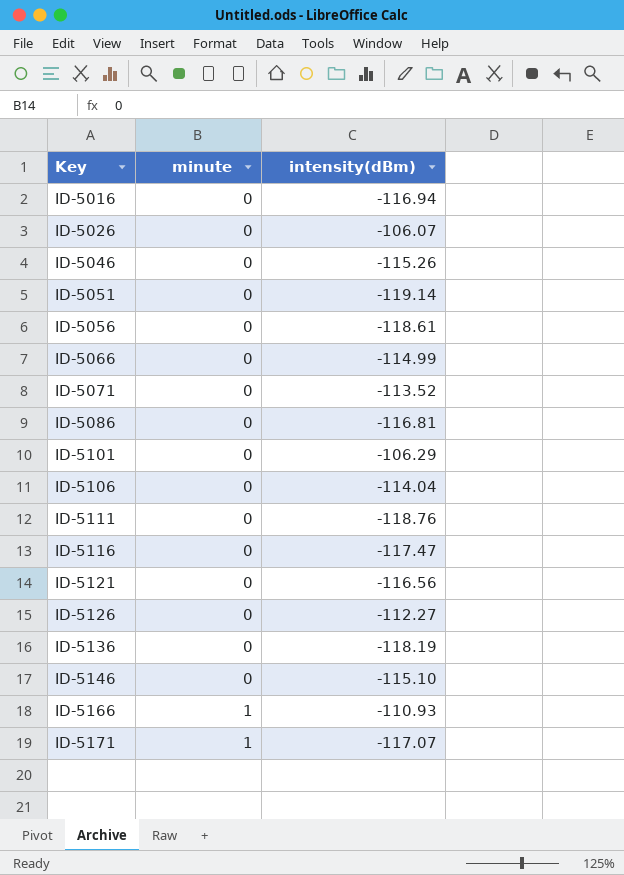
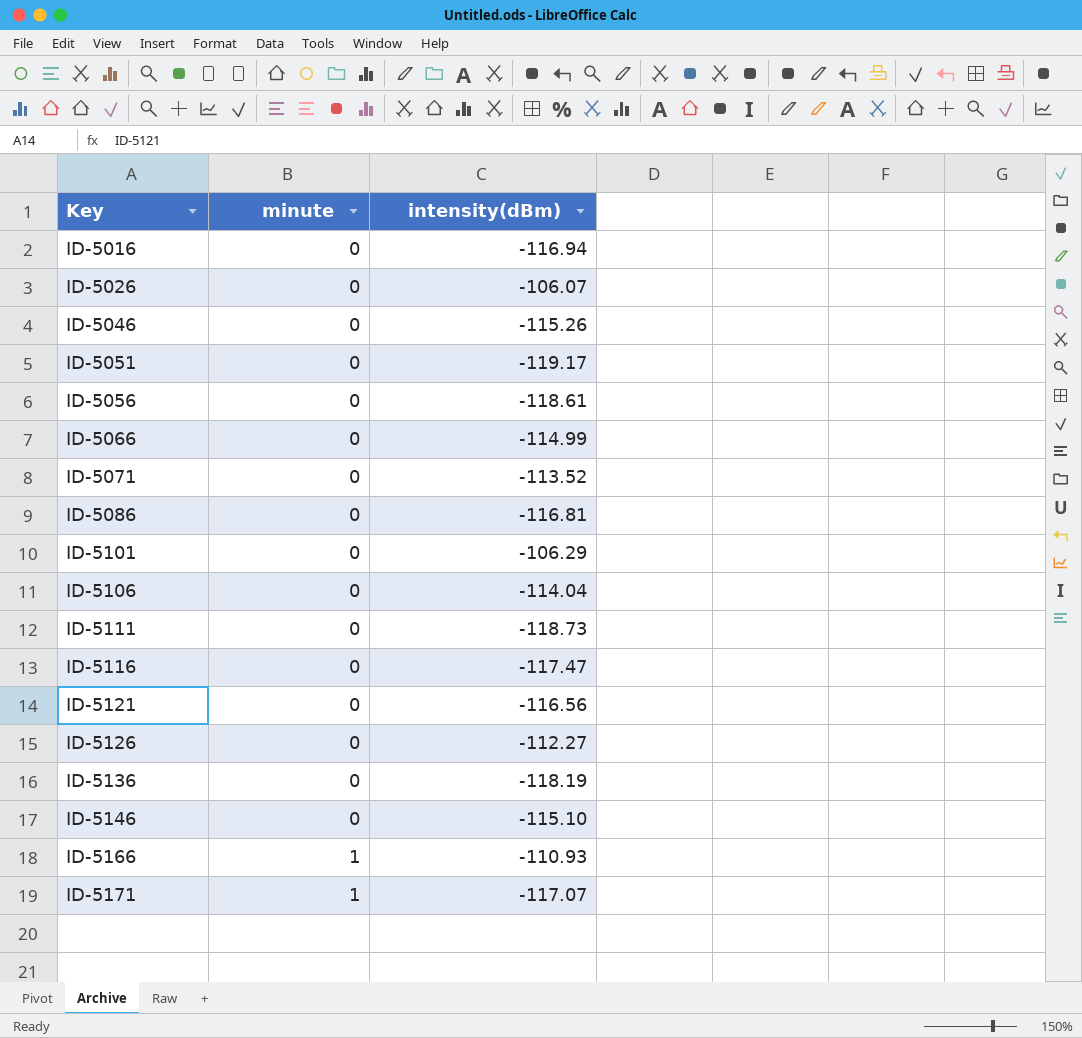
ID-5051 | intensity(dBm): -119.14 -> -119.17
ID-5111 | intensity(dBm): -118.76 -> -118.73

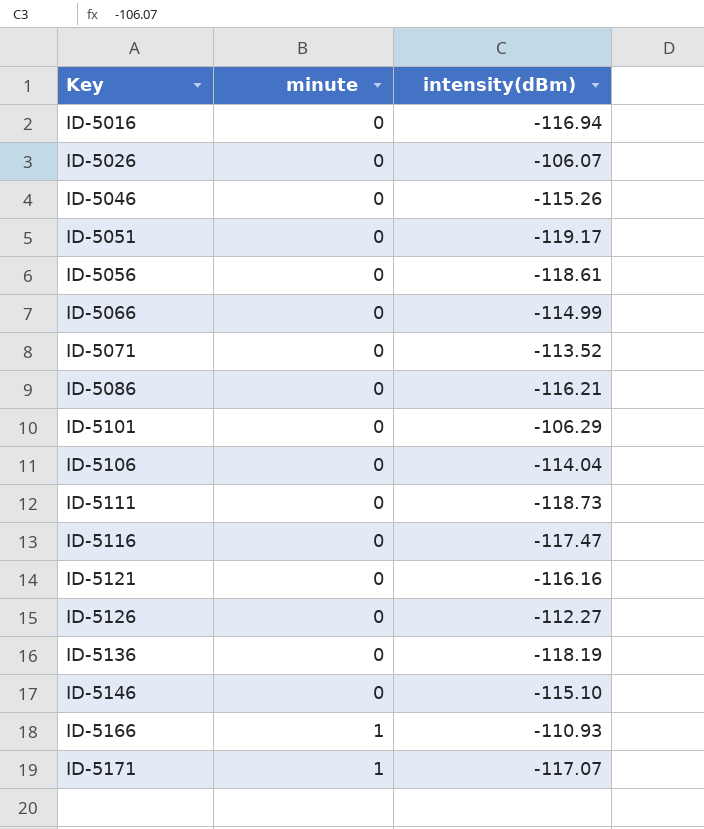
ID-5086 | intensity(dBm): -116.81 -> -116.21
ID-5121 | intensity(dBm): -116.56 -> -116.16

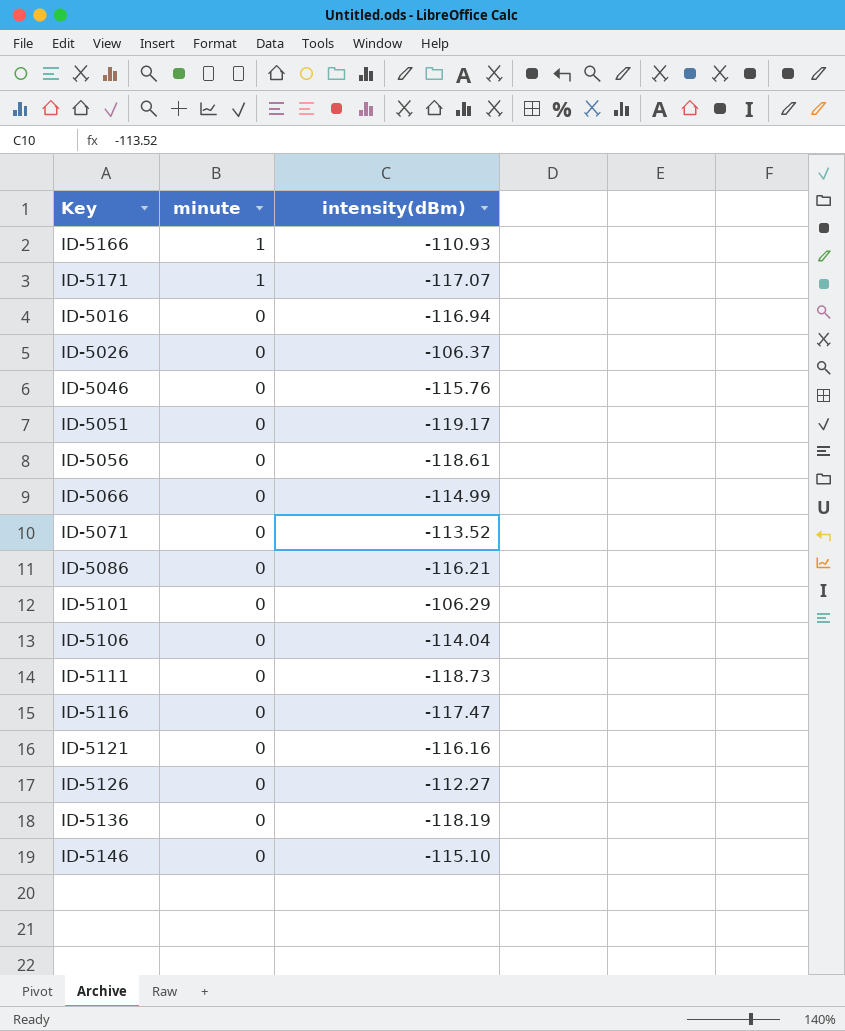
row order: Key ascending -> minute descending
ID-5026 | intensity(dBm): -106.07 -> -106.37
ID-5046 | intensity(dBm): -115.26 -> -115.76

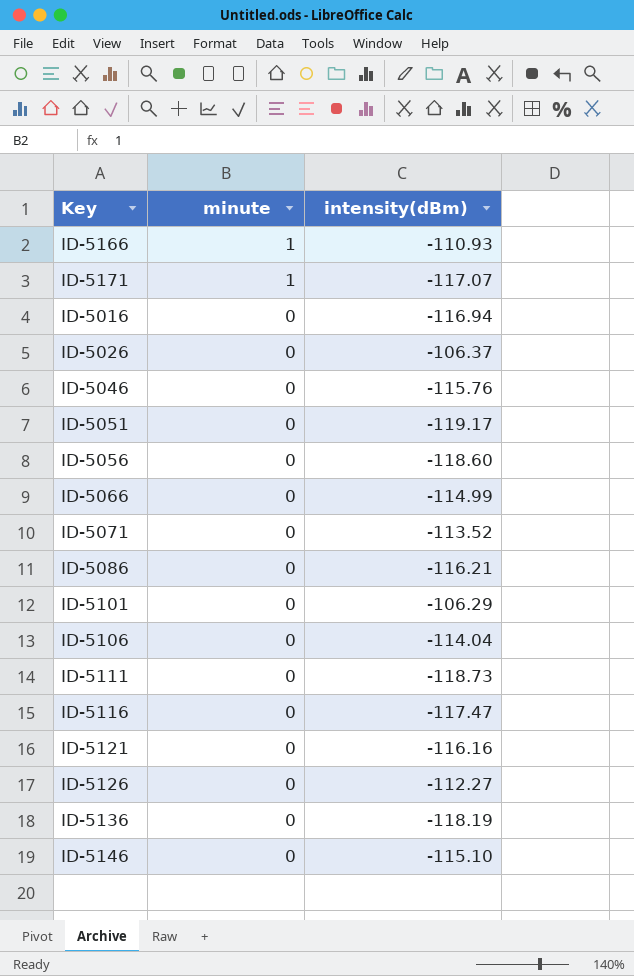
ID-5056 | intensity(dBm): -118.61 -> -118.60

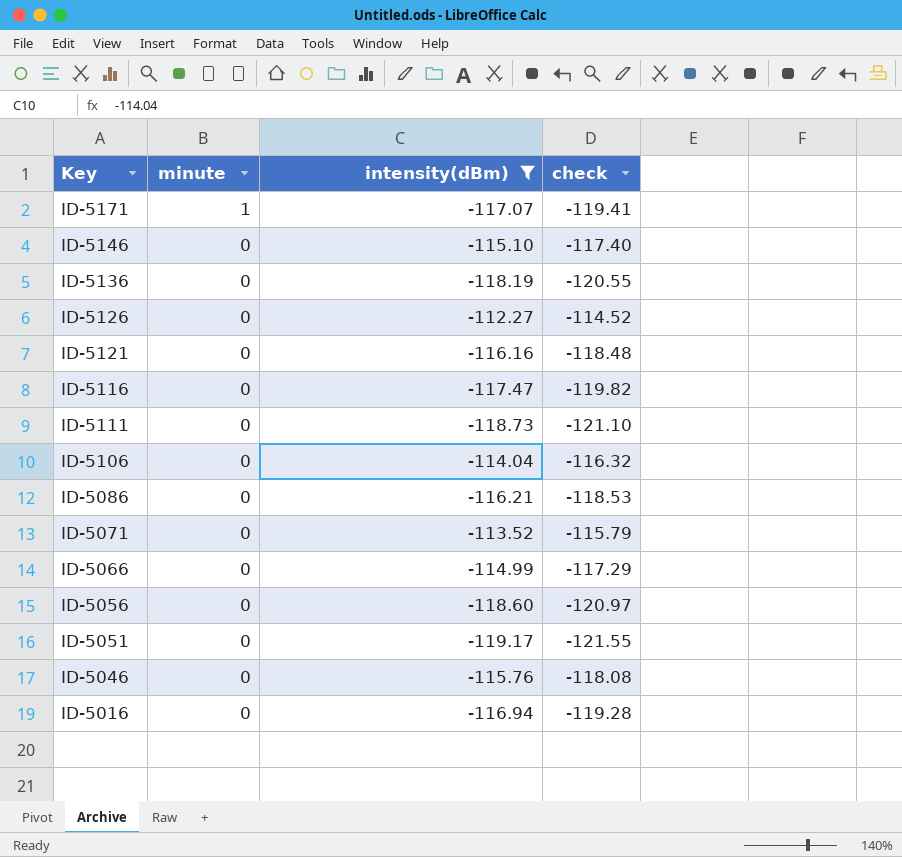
filter: none -> intensity(dBm) <= -112.27
row order: minute descending -> Key descending
column check | formula: none -> [intensity(dBm)] * 1.02

